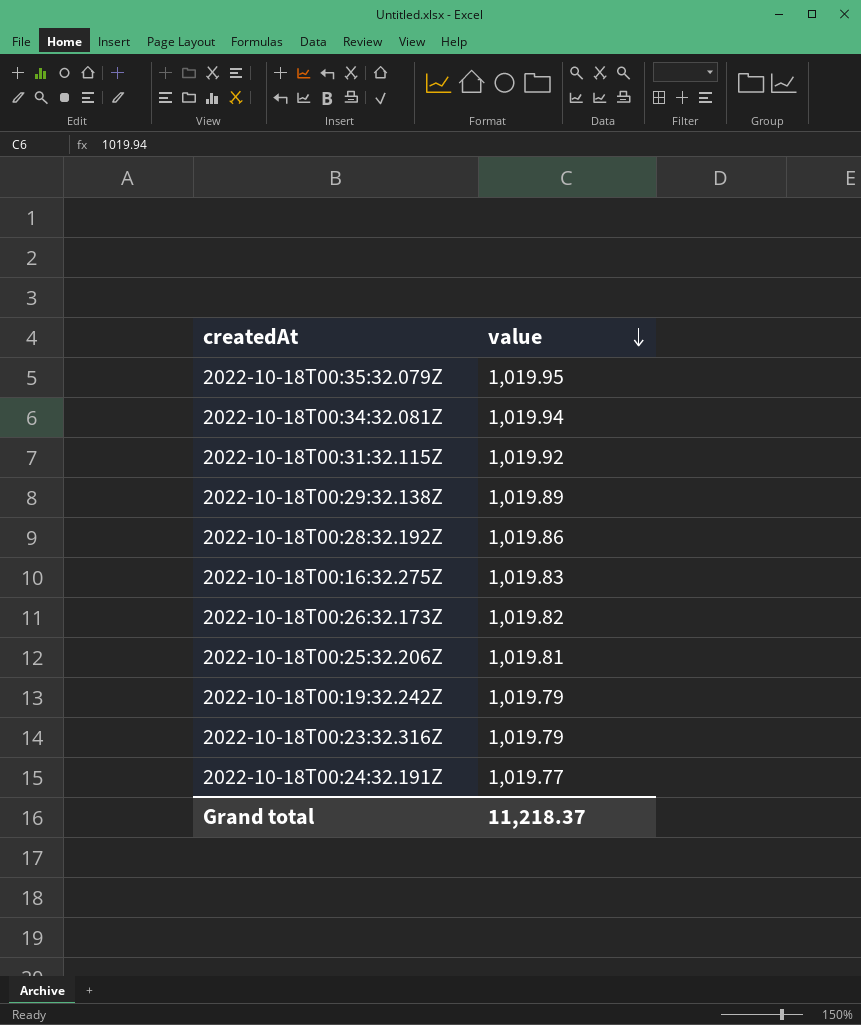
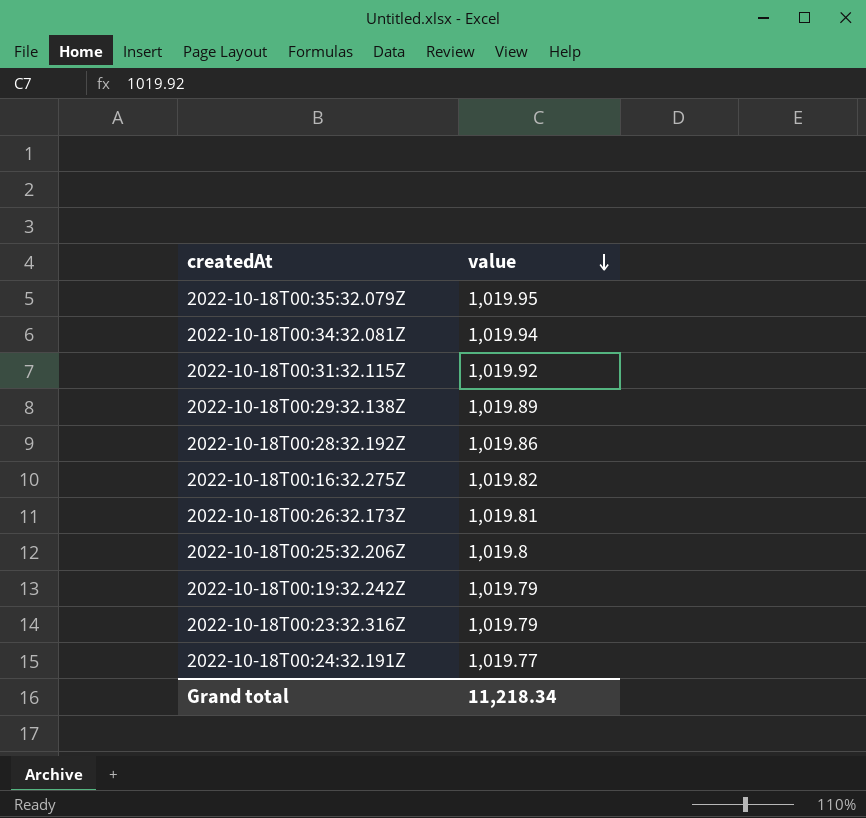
2022-10-18T00:16:32.275Z | value: 1,019.83 -> 1,019.82
2022-10-18T00:26:32.173Z | value: 1,019.82 -> 1,019.81
2022-10-18T00:25:32.206Z | value: 1,019.81 -> 1,019.8
Grand total | value: 11,218.37 -> 11,218.34

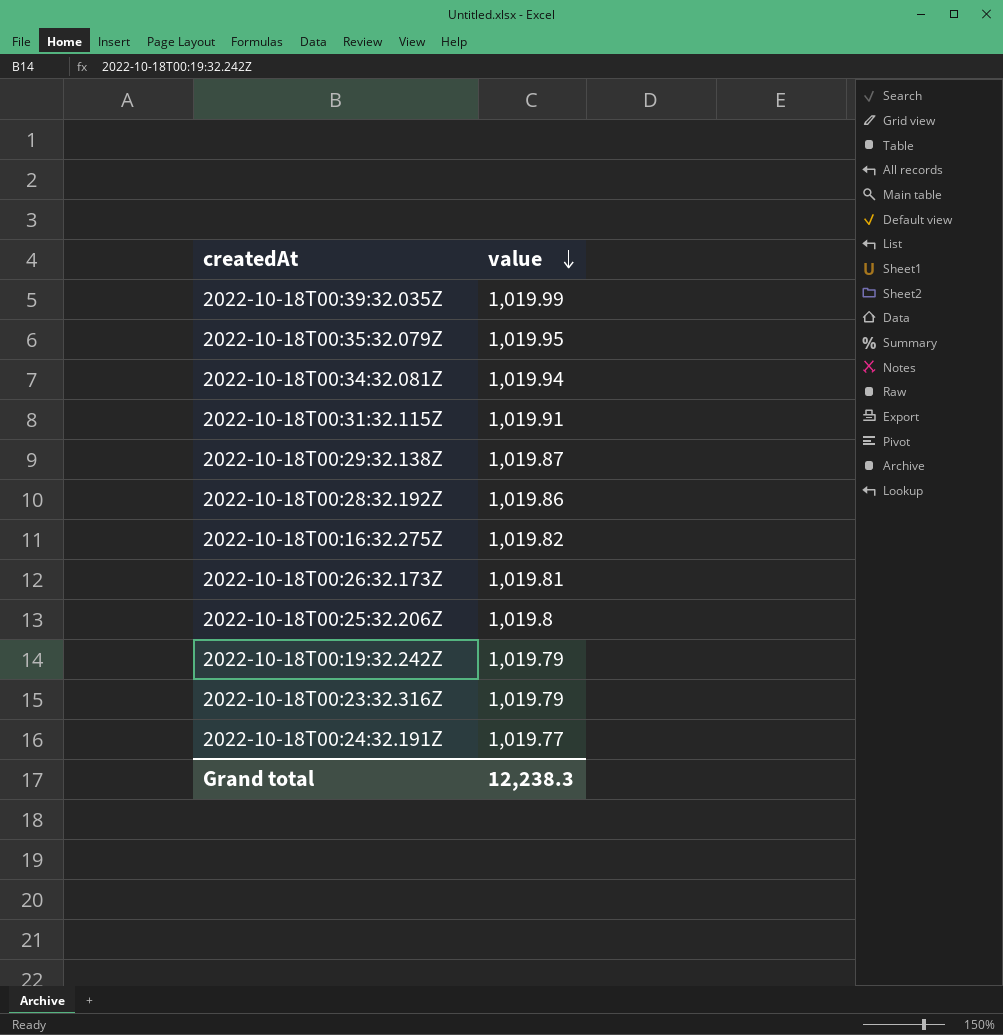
row 2022-10-18T00:39:32.035Z: none -> 1,019.99
2022-10-18T00:31:32.115Z | value: 1,019.92 -> 1,019.91
2022-10-18T00:29:32.138Z | value: 1,019.89 -> 1,019.87
Grand total | value: 11,218.34 -> 12,238.3

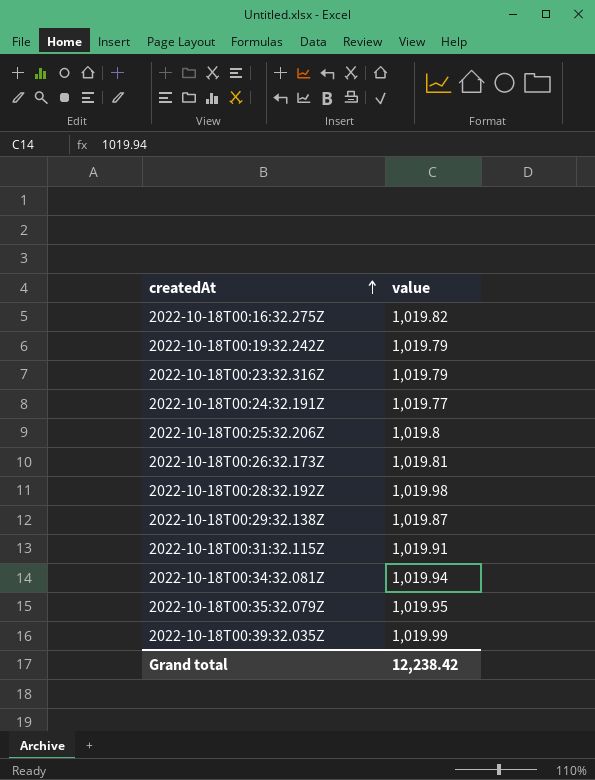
row order: value descending -> createdAt ascending
2022-10-18T00:28:32.192Z | value: 1,019.86 -> 1,019.98
Grand total | value: 12,238.3 -> 12,238.42

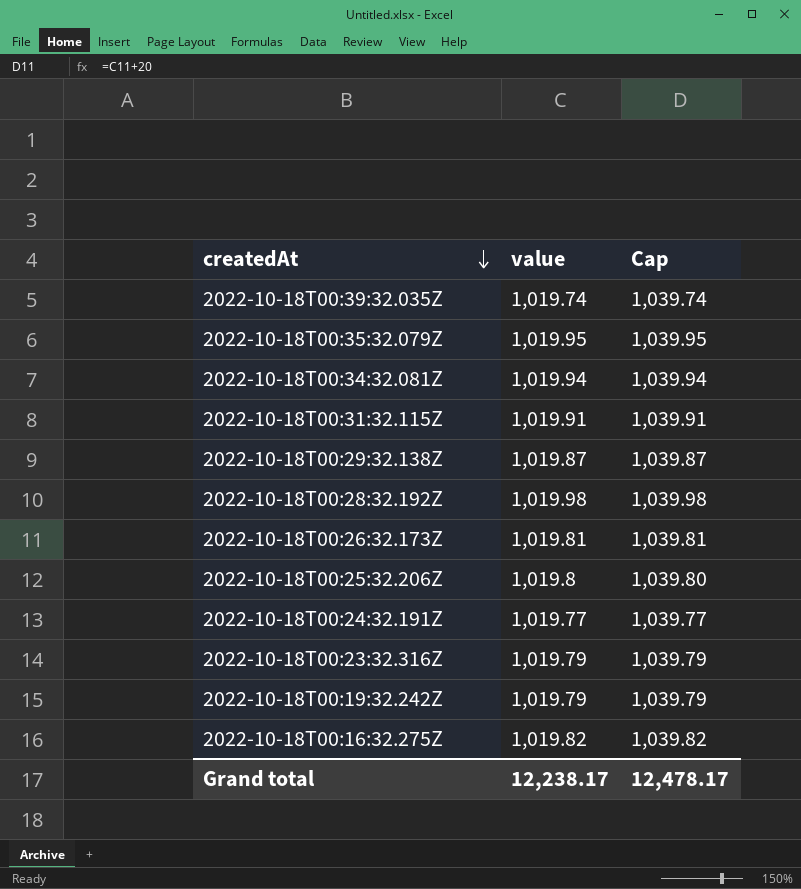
row order: createdAt ascending -> createdAt descending
column Cap | formula: none -> [value] + 20
2022-10-18T00:39:32.035Z | value: 1,019.99 -> 1,019.74
Grand total | value: 12,238.42 -> 12,238.17

